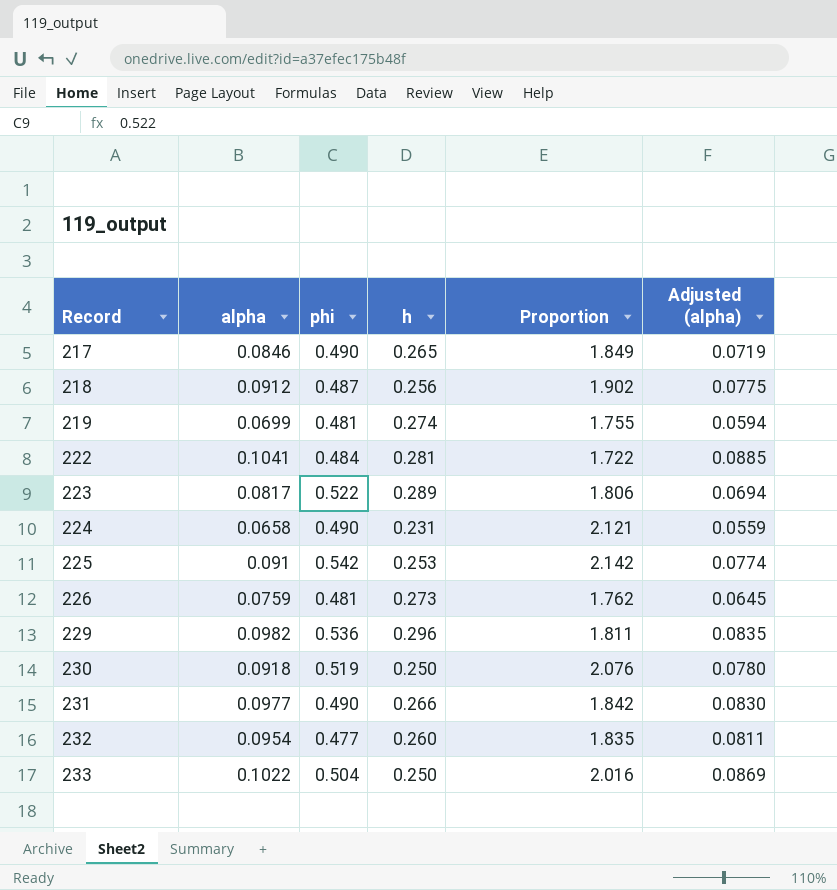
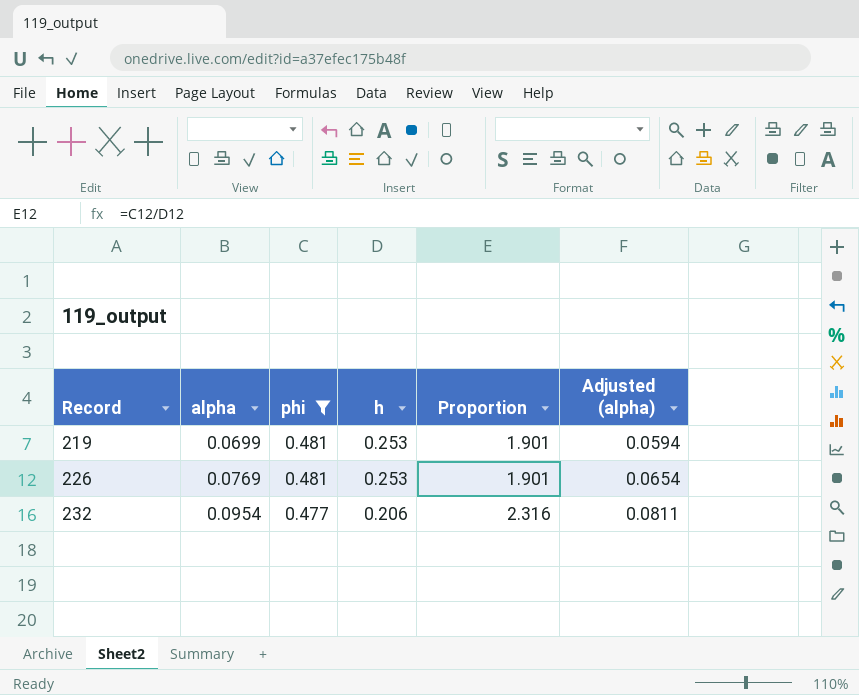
filter: none -> phi <= 0.481
219 | h: 0.274 -> 0.253
219 | Proportion: 1.755 -> 1.901
226 | alpha: 0.0759 -> 0.0769
226 | h: 0.273 -> 0.253
226 | Proportion: 1.762 -> 1.901
226 | Adjusted (alpha): 0.0645 -> 0.0654
232 | h: 0.260 -> 0.206
232 | Proportion: 1.835 -> 2.316

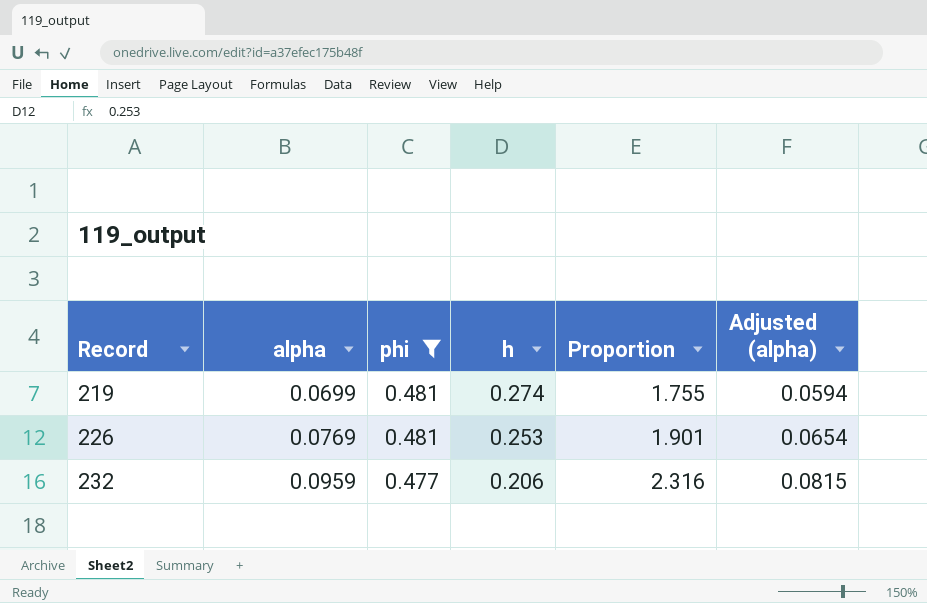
219 | h: 0.253 -> 0.274
219 | Proportion: 1.901 -> 1.755
232 | alpha: 0.0954 -> 0.0959
232 | Adjusted (alpha): 0.0811 -> 0.0815

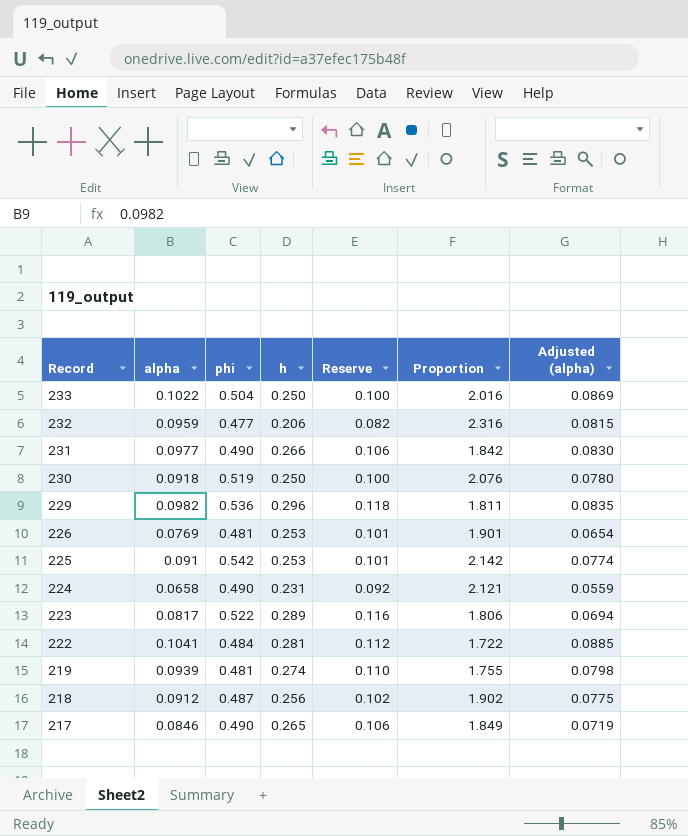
filter: phi <= 0.481 -> none
row order: Record ascending -> Record descending
column Reserve | formula: none -> [h] * 0.4
219 | alpha: 0.0699 -> 0.0939
219 | Adjusted (alpha): 0.0594 -> 0.0798

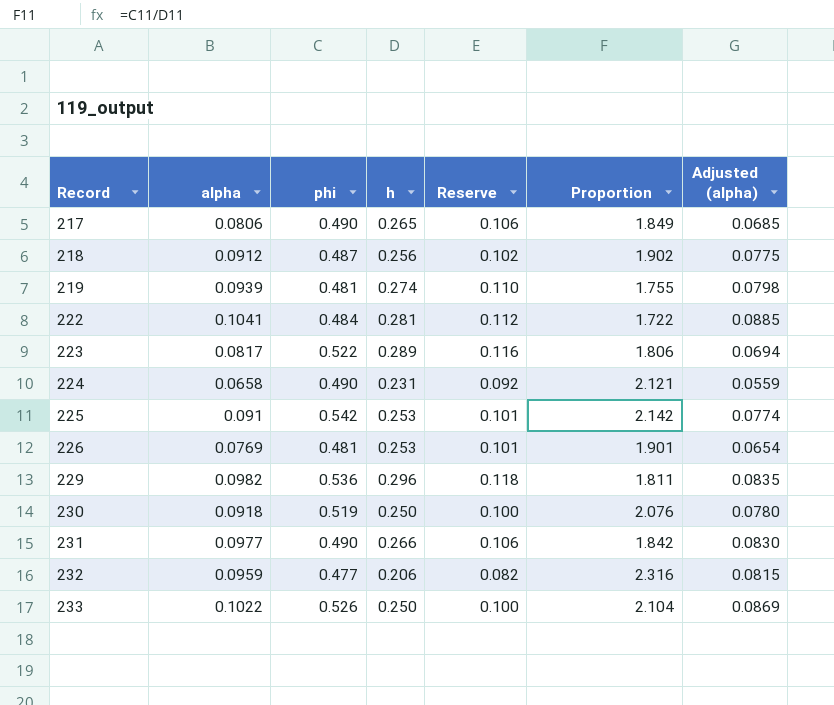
row order: Record descending -> Record ascending
217 | alpha: 0.0846 -> 0.0806
217 | Adjusted (alpha): 0.0719 -> 0.0685
233 | phi: 0.504 -> 0.526
233 | Proportion: 2.016 -> 2.104

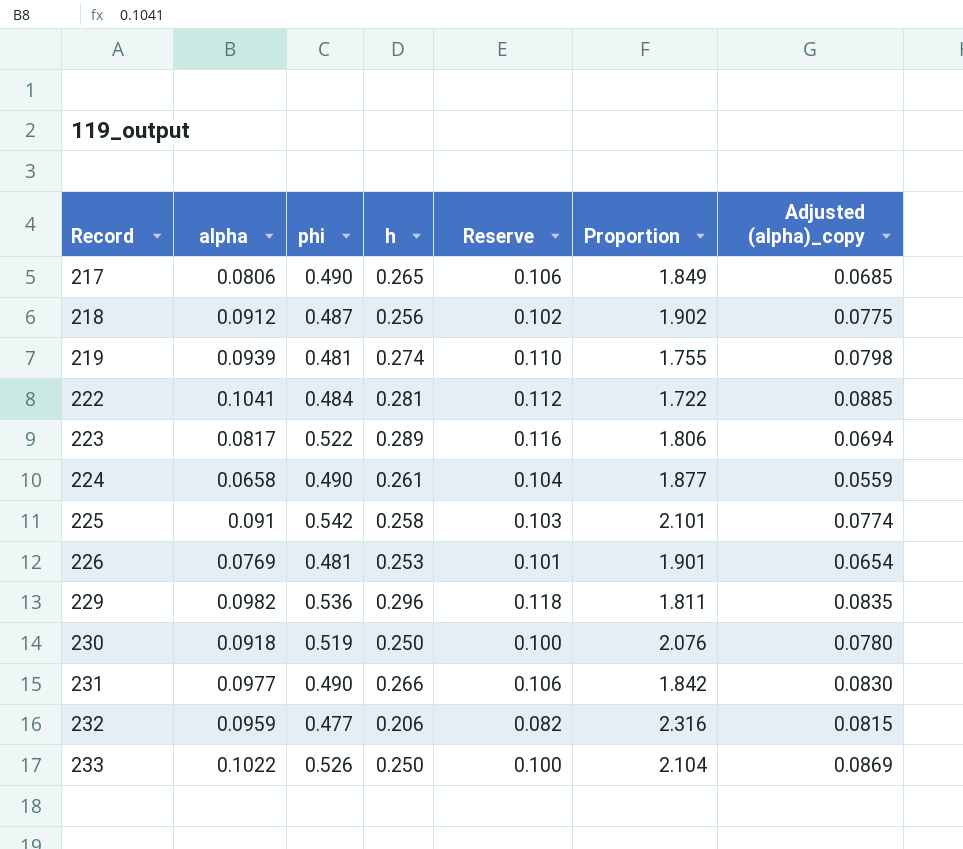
column name: Adjusted (alpha) -> Adjusted (alpha)_copy
224 | h: 0.231 -> 0.261
224 | Reserve: 0.092 -> 0.104
224 | Proportion: 2.121 -> 1.877
225 | h: 0.253 -> 0.258
225 | Reserve: 0.101 -> 0.103
225 | Proportion: 2.142 -> 2.101

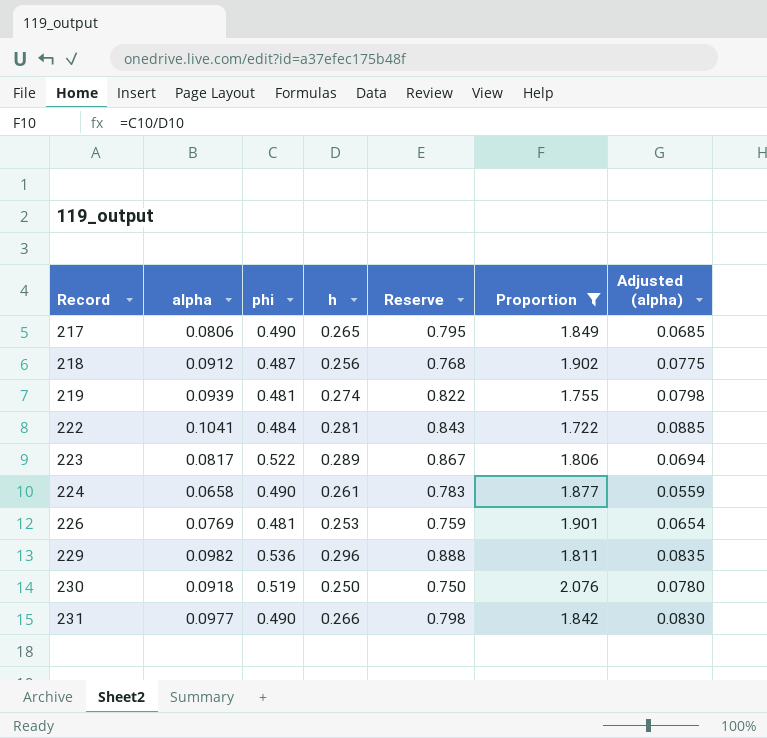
filter: none -> Proportion <= 2.076
column Reserve | formula: [h] * 0.4 -> [h] * 3
column name: Adjusted (alpha)_copy -> Adjusted (alpha)

